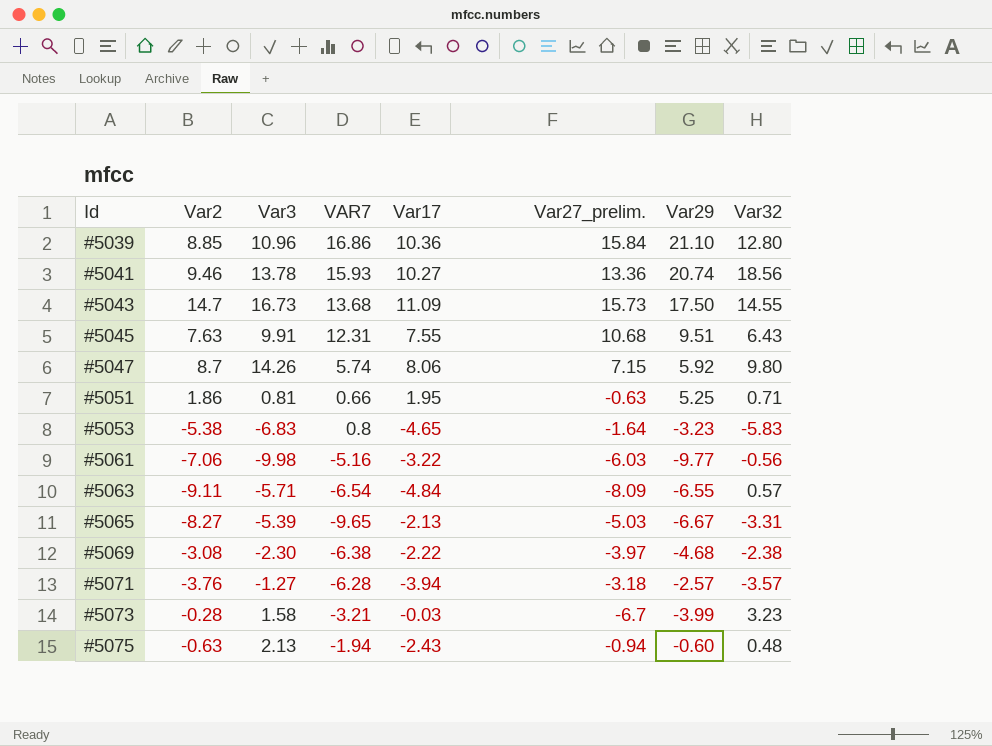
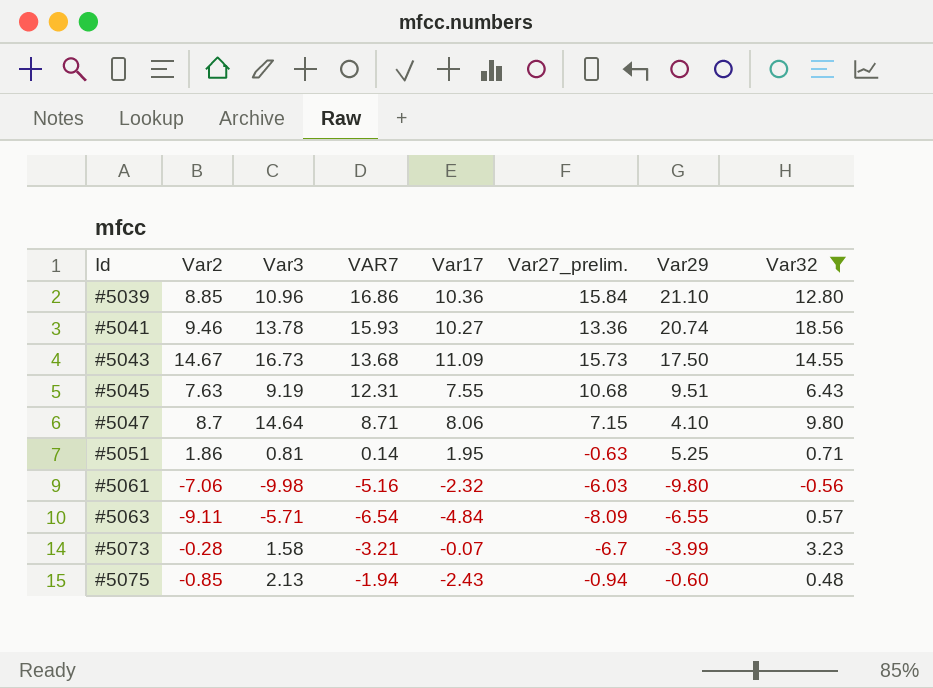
filter: none -> Var32 >= -0.56
#5043 | Var2: 14.7 -> 14.67
#5045 | Var3: 9.91 -> 9.19
#5047 | Var3: 14.26 -> 14.64
#5047 | VAR7: 5.74 -> 8.71
#5047 | Var29: 5.92 -> 4.10
#5051 | VAR7: 0.66 -> 0.14
#5061 | Var17: -3.22 -> -2.32
#5061 | Var29: -9.77 -> -9.80
#5073 | Var17: -0.03 -> -0.07
#5075 | Var2: -0.63 -> -0.85

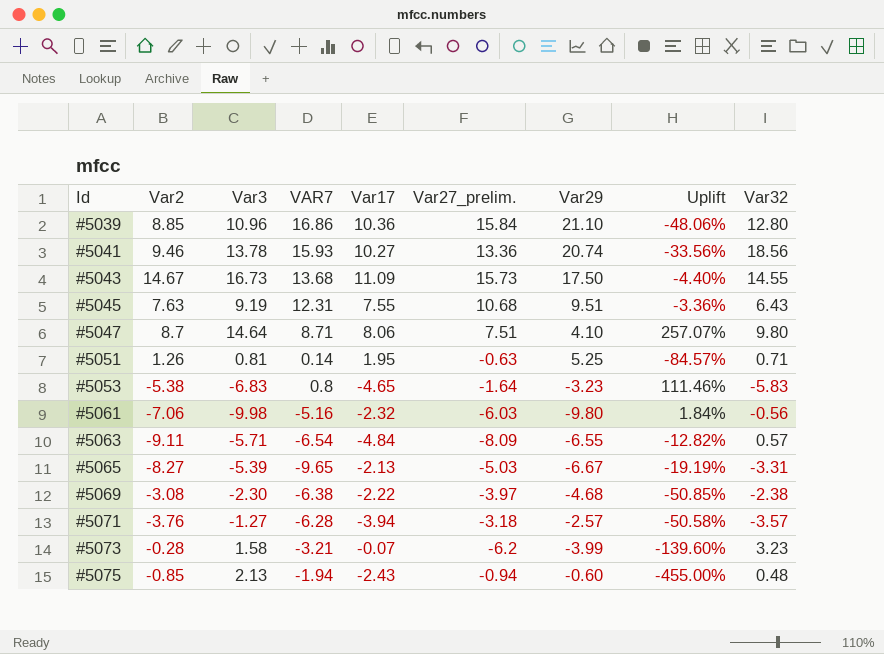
filter: Var32 >= -0.56 -> none
column Uplift | formula: none -> ([Var3] - [Var29]) / [Var29]
#5047 | Var27_prelim.: 7.15 -> 7.51
#5051 | Var2: 1.86 -> 1.26
#5073 | Var27_prelim.: -6.7 -> -6.2

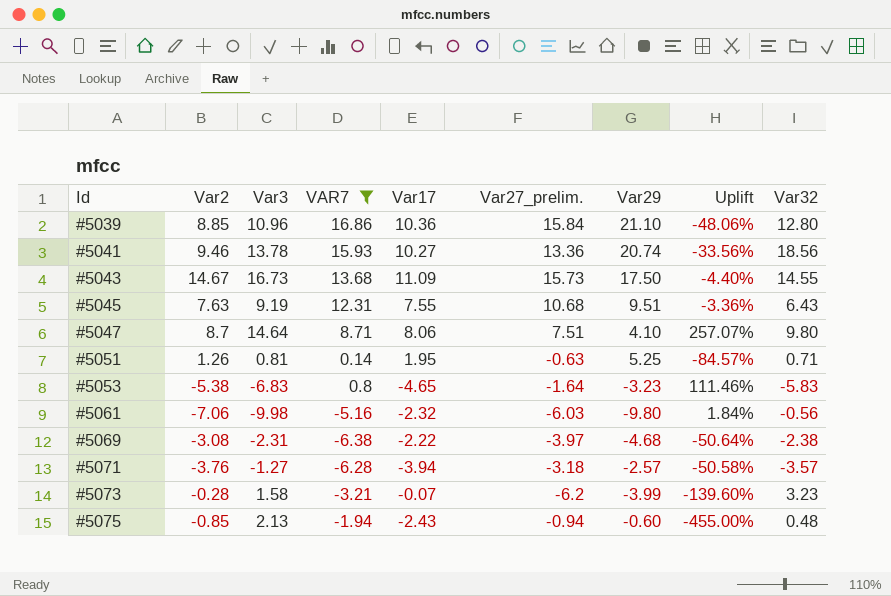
filter: none -> VAR7 >= -6.38
#5069 | Var3: -2.30 -> -2.31
#5069 | Uplift: -50.85% -> -50.64%

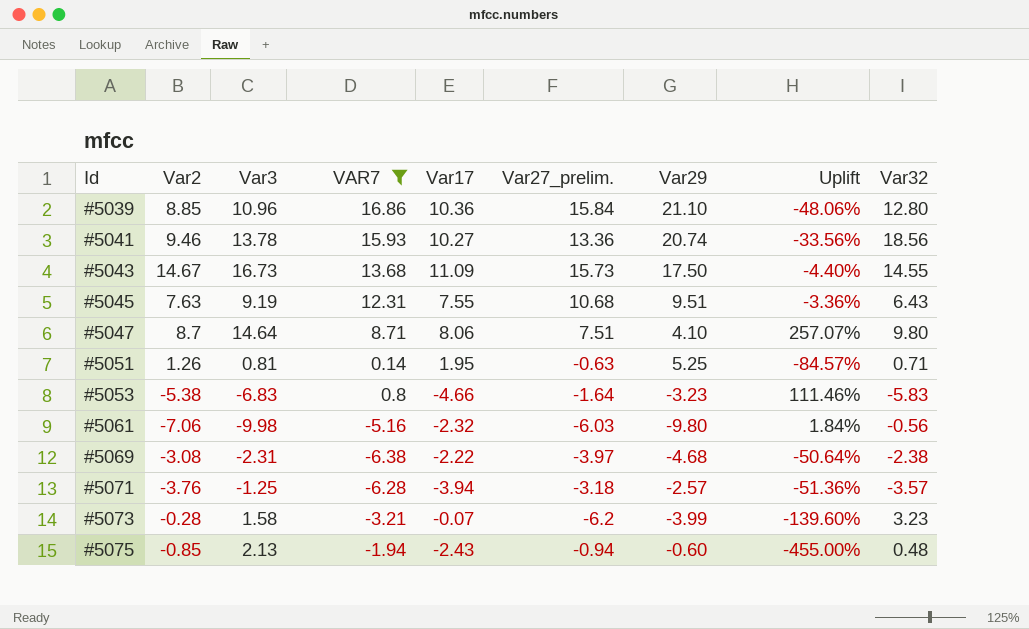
#5053 | Var17: -4.65 -> -4.66
#5071 | Var3: -1.27 -> -1.25
#5071 | Uplift: -50.58% -> -51.36%

